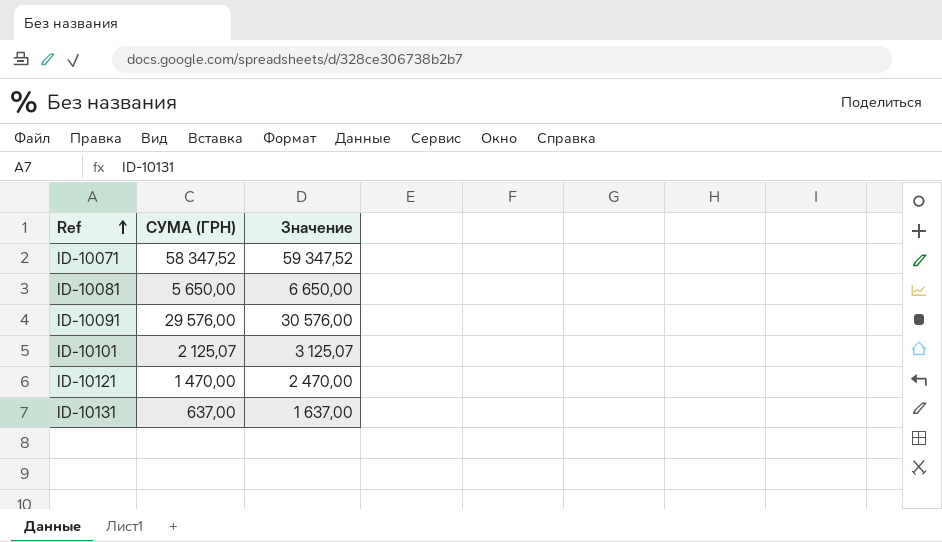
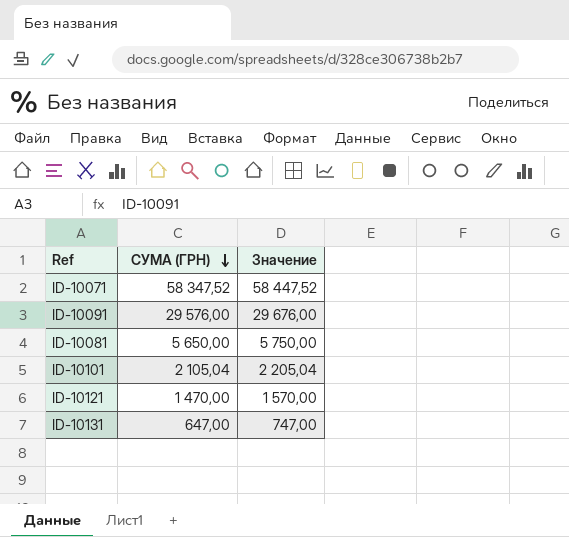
row order: Ref ascending -> СУМА (ГРН) descending
column Значение | formula: [СУМА (ГРН)] + 1000 -> [СУМА (ГРН)] + 100
ID-10101 | СУМА (ГРН): 2 125,07 -> 2 105,04
ID-10131 | СУМА (ГРН): 637,00 -> 647,00

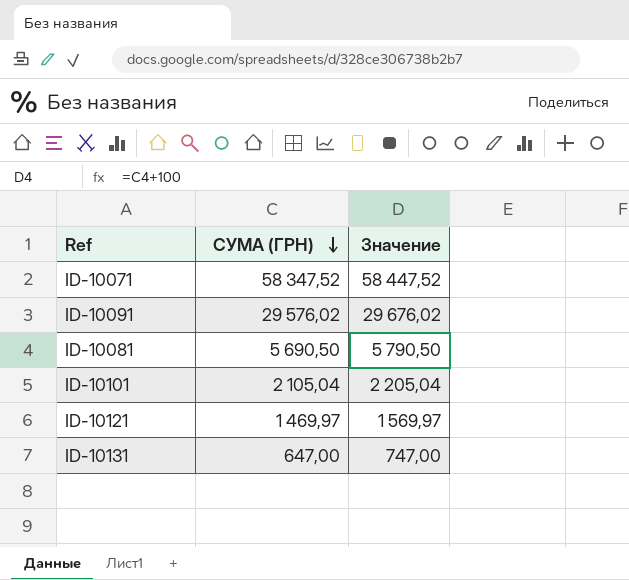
ID-10091 | СУМА (ГРН): 29 576,00 -> 29 576,02
ID-10091 | Значение: 29 676,00 -> 29 676,02
ID-10081 | СУМА (ГРН): 5 650,00 -> 5 690,50
ID-10081 | Значение: 5 750,00 -> 5 790,50
ID-10121 | СУМА (ГРН): 1 470,00 -> 1 469,97
ID-10121 | Значение: 1 570,00 -> 1 569,97

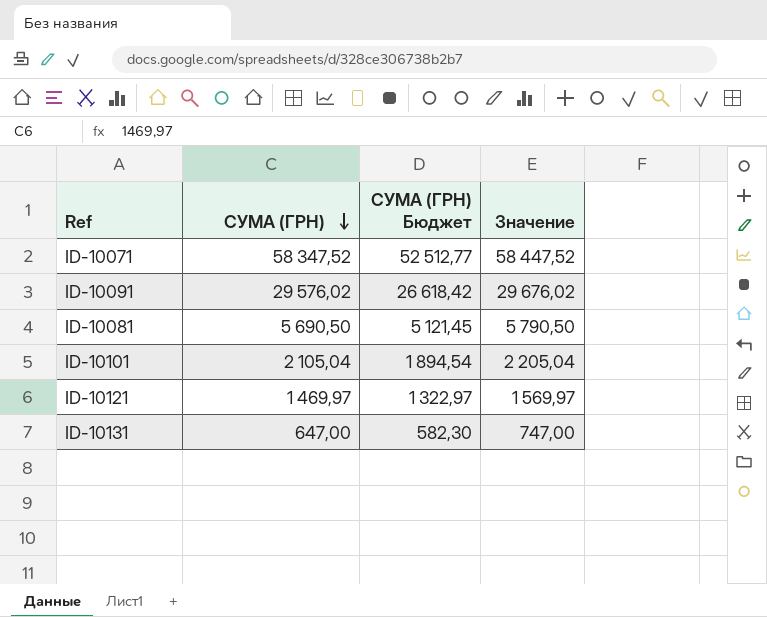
column СУМА (ГРН) Бюджет | formula: none -> [СУМА (ГРН)] * 0,9

